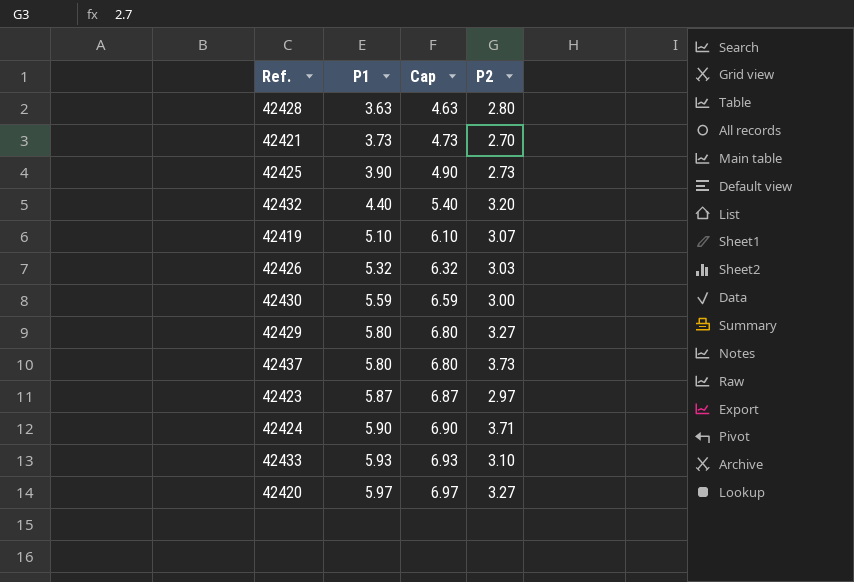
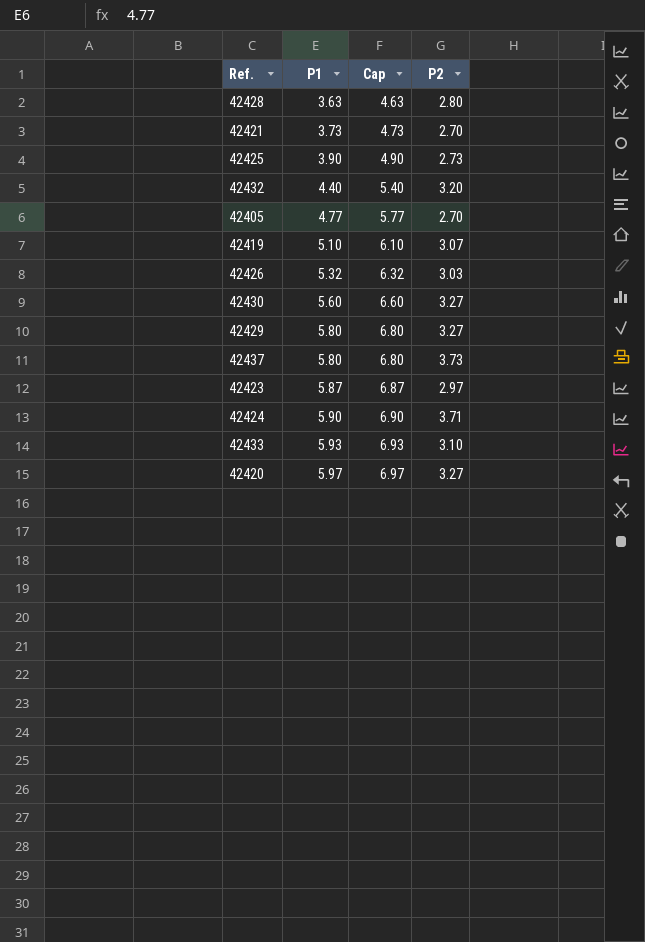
row 42405: none -> 4.77 | 5.77 | 2.70
42430 | P1: 5.59 -> 5.60
42430 | Cap: 6.59 -> 6.60
42430 | P2: 3.00 -> 3.27

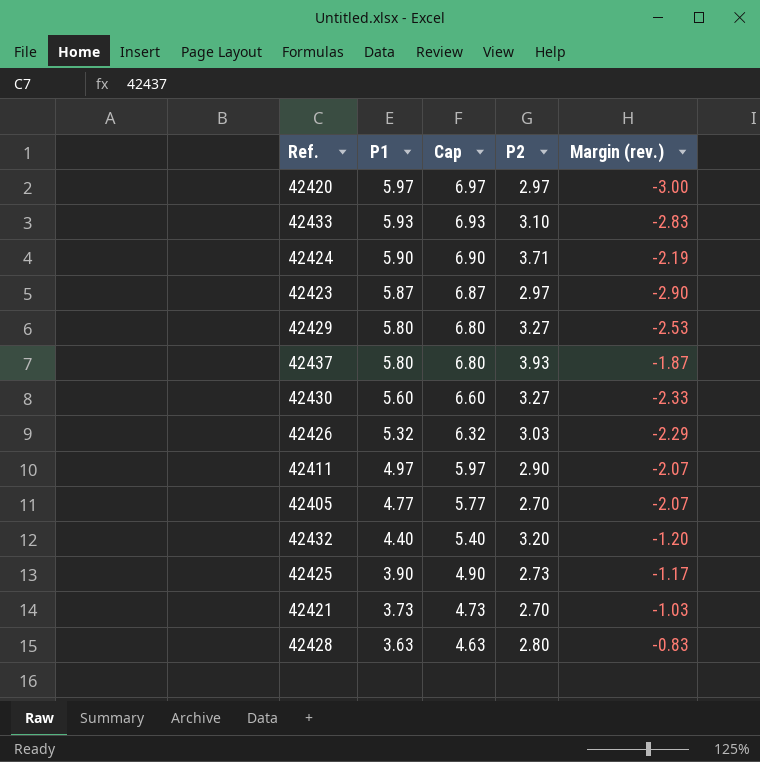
row order: P1 ascending -> P1 descending
column Margin (rev.) | formula: none -> [P2] - [P1]
row 42419: 5.10 | 6.10 | 3.07 -> none
42420 | P2: 3.27 -> 2.97
42437 | P2: 3.73 -> 3.93
row 42411: none -> 4.97 | 5.97 | 2.90 | -2.07

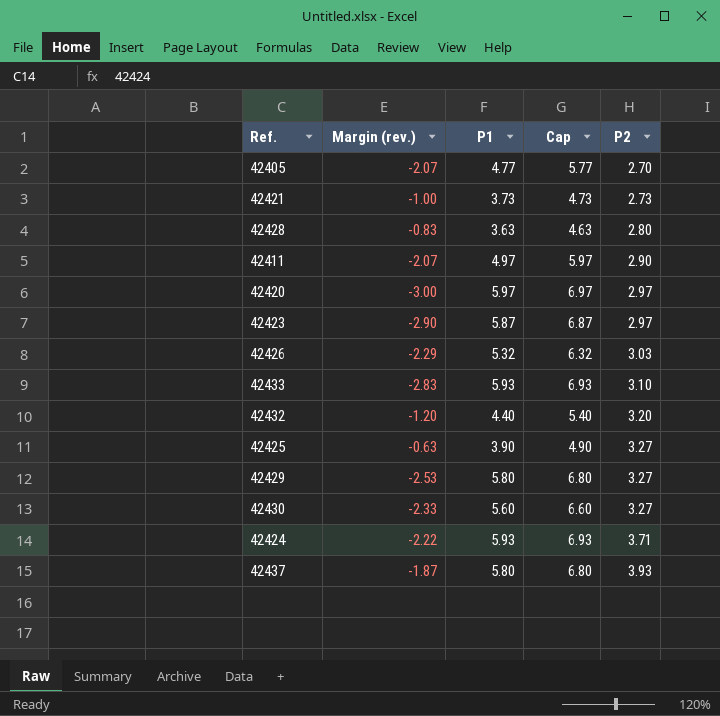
row order: P1 descending -> P2 ascending
column Margin (rev.) | position: 5 -> 2
42421 | Margin (rev.): -1.03 -> -1.00
42421 | P2: 2.70 -> 2.73
42425 | Margin (rev.): -1.17 -> -0.63
42425 | P2: 2.73 -> 3.27
42424 | Margin (rev.): -2.19 -> -2.22
42424 | P1: 5.90 -> 5.93
42424 | Cap: 6.90 -> 6.93

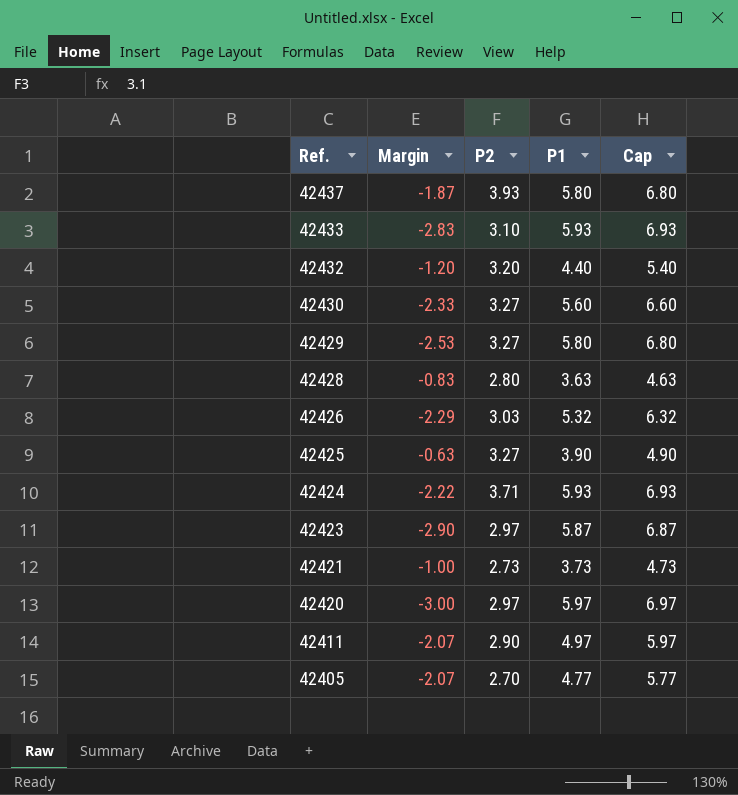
row order: P2 ascending -> Ref. descending
column name: Margin (rev.) -> Margin
column P2 | position: 5 -> 3

